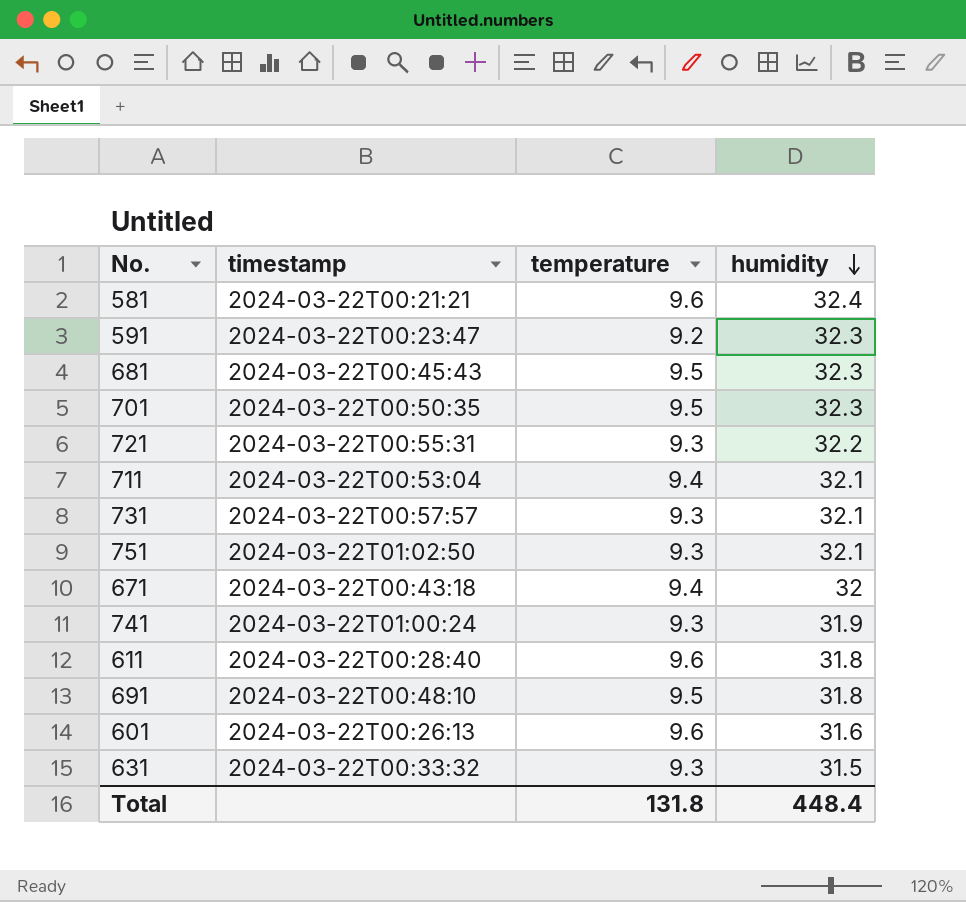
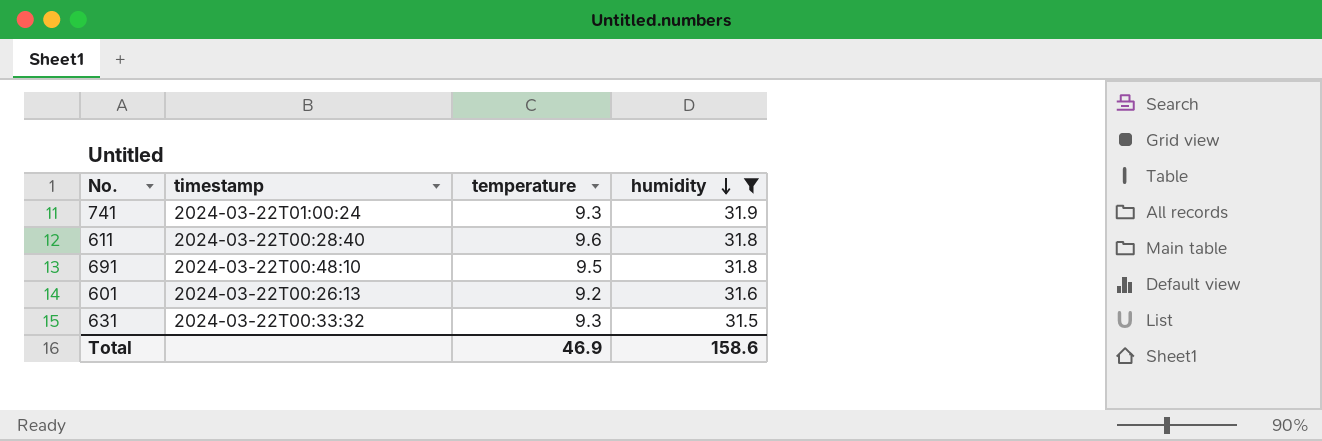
filter: none -> humidity <= 31.9
601 | temperature: 9.6 -> 9.2
Total | temperature: 131.8 -> 46.9
Total | humidity: 448.4 -> 158.6

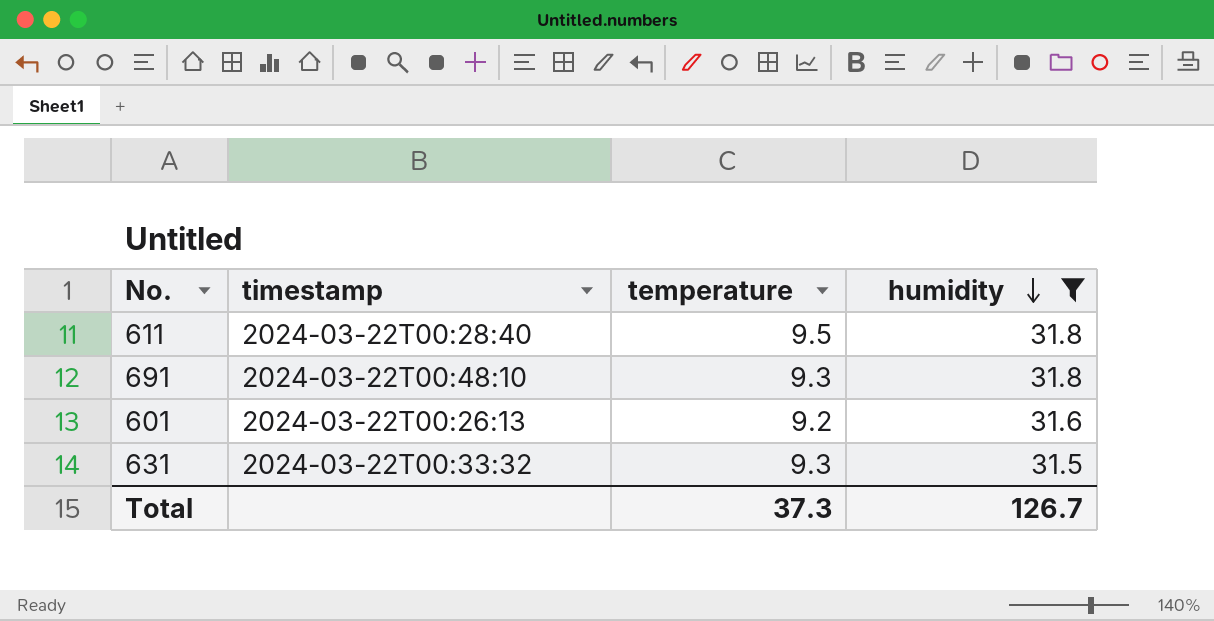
row 741: 2024-03-22T01:00:24 | 9.3 | 31.9 -> none
611 | temperature: 9.6 -> 9.5
691 | temperature: 9.5 -> 9.3
Total | temperature: 46.9 -> 37.3
Total | humidity: 158.6 -> 126.7

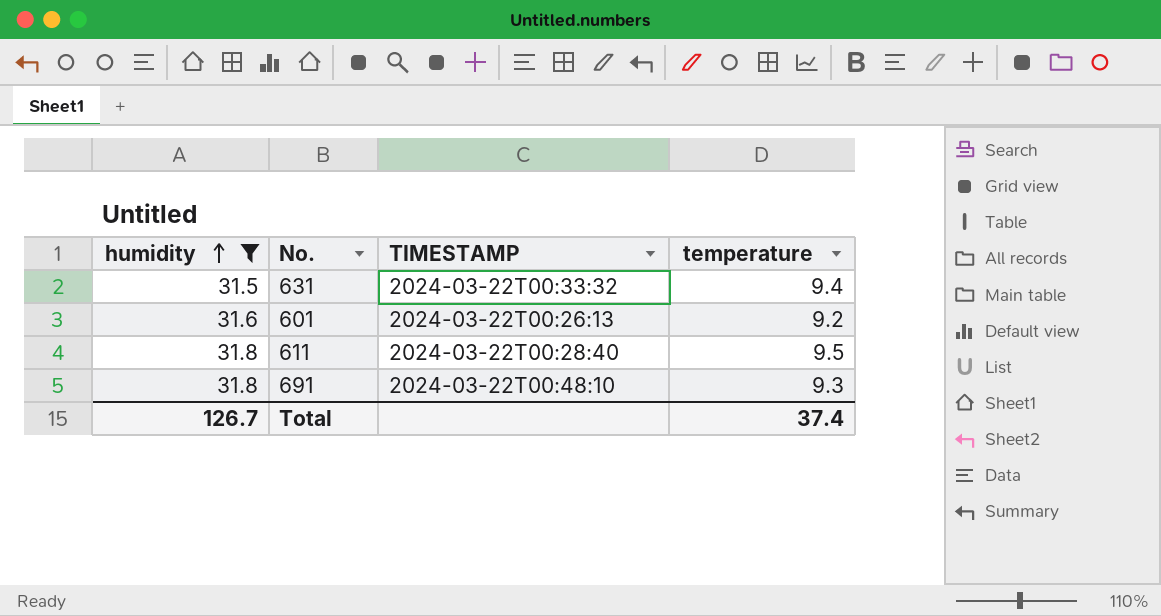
row order: humidity descending -> humidity ascending
column humidity | position: 4 -> 1
column name: timestamp -> TIMESTAMP
631 | temperature: 9.3 -> 9.4
Total | temperature: 37.3 -> 37.4

